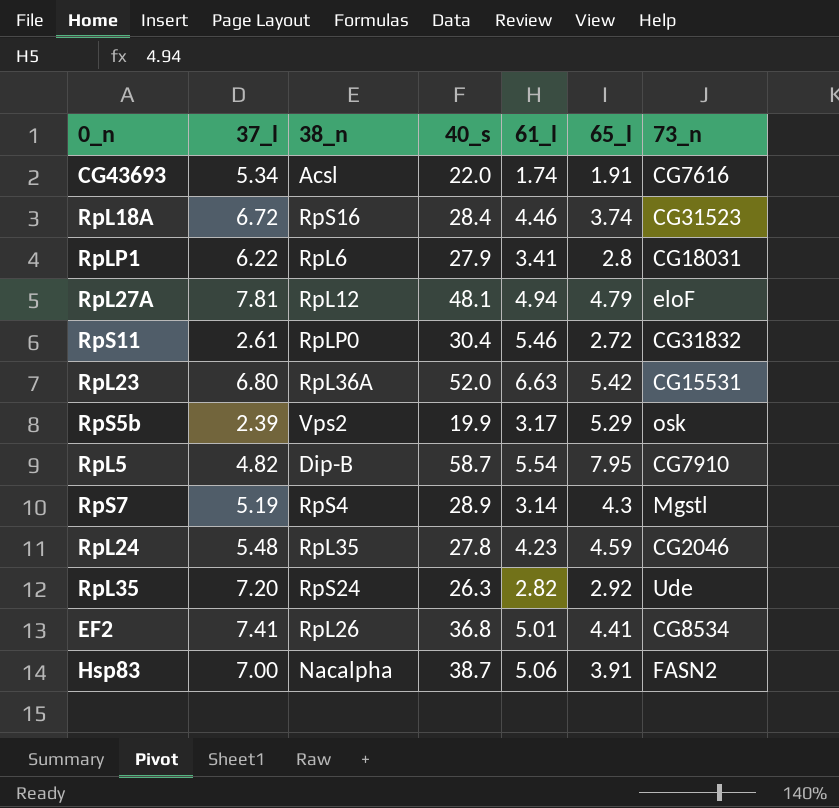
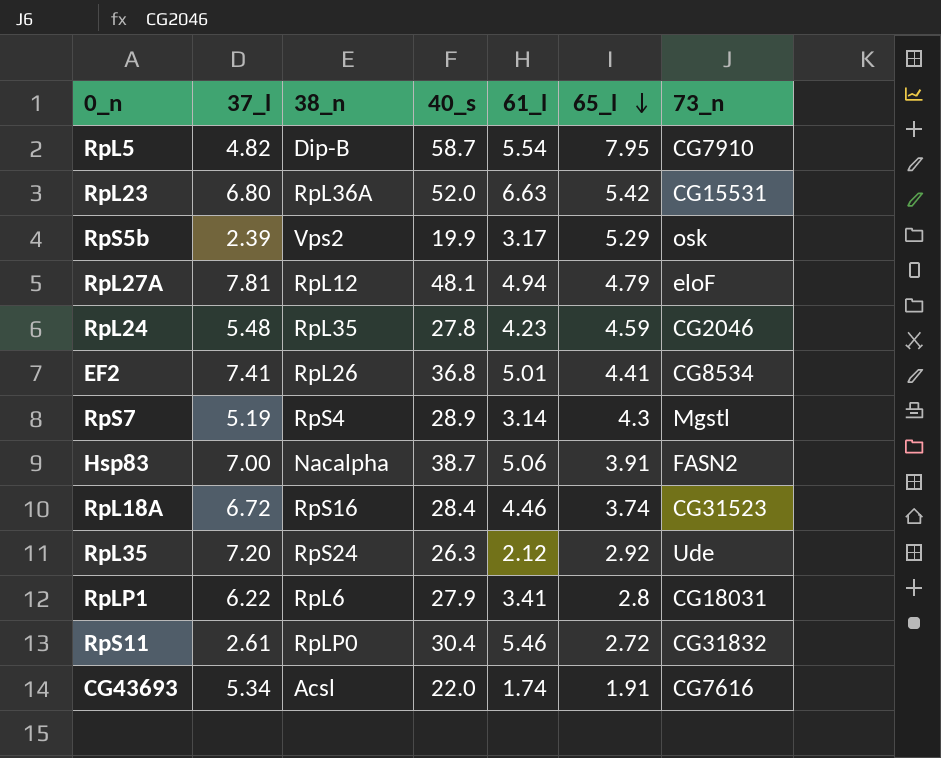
row order: none -> 65_l descending
RpL35 | 61_l: 2.82 -> 2.12

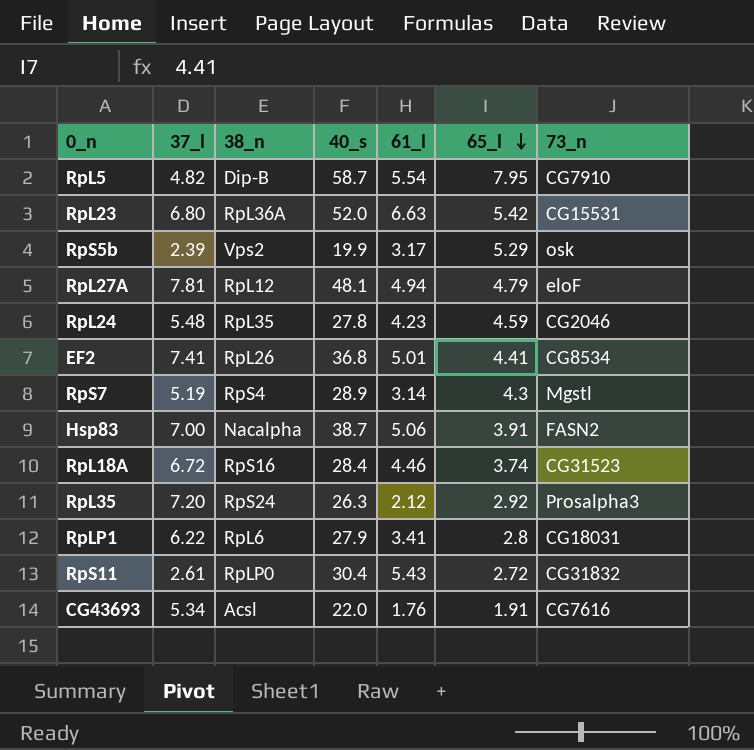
RpL35 | 73_n: Ude -> Prosalpha3
RpS11 | 61_l: 5.46 -> 5.43
CG43693 | 61_l: 1.74 -> 1.76

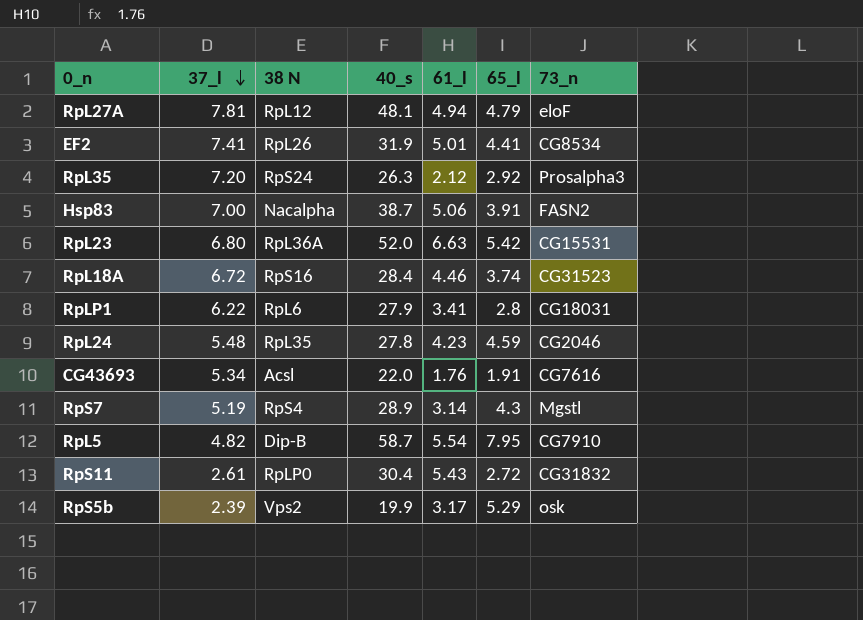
row order: 65_l descending -> 37_l descending
column name: 38_n -> 38 N
EF2 | 40_s: 36.8 -> 31.9

